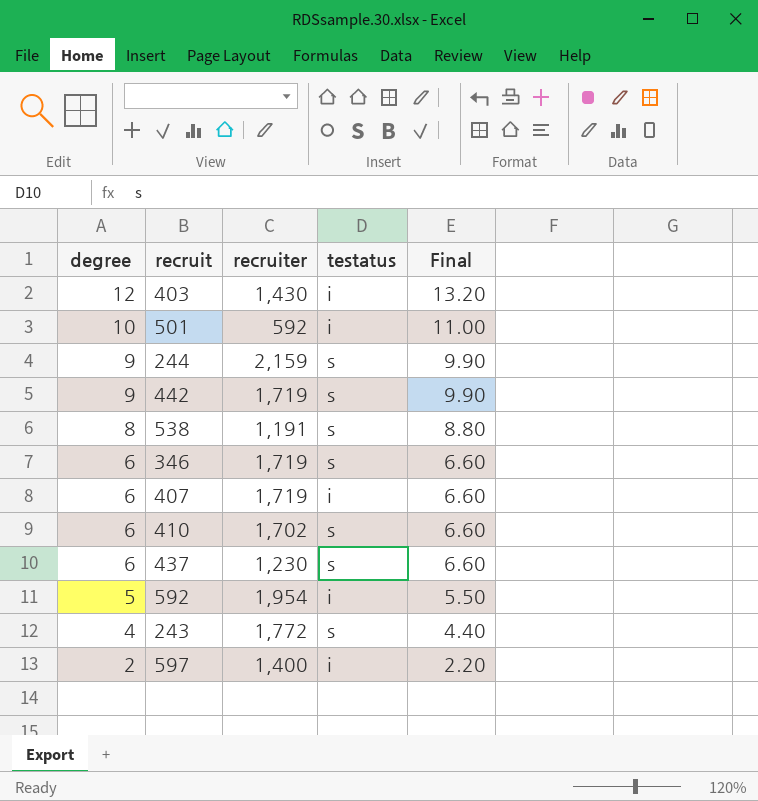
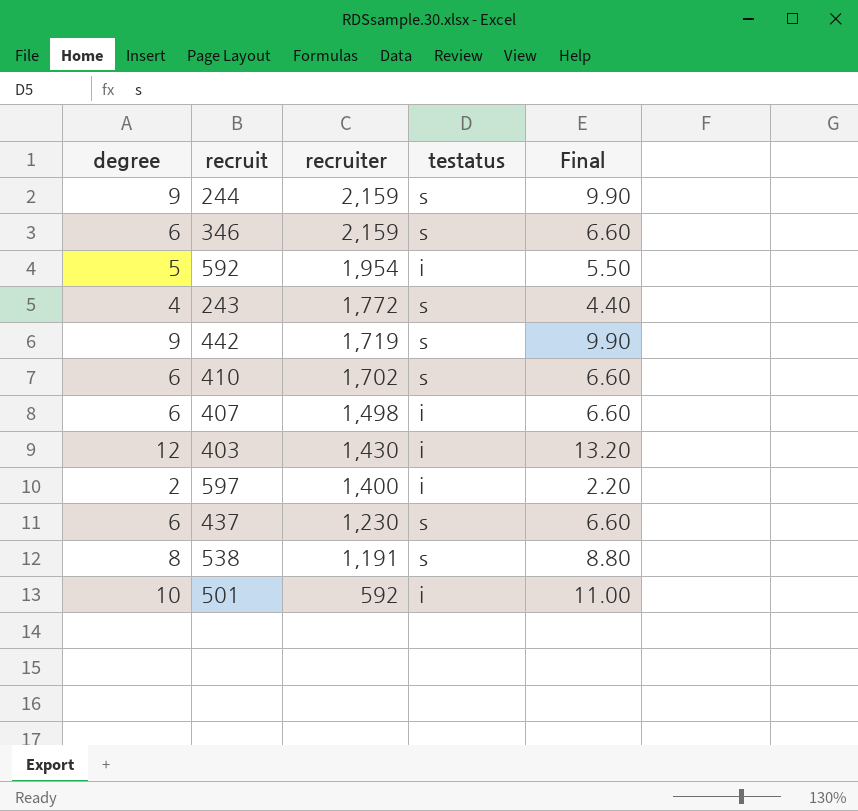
row order: degree descending -> recruiter descending
346 | recruiter: 1,719 -> 2,159
407 | recruiter: 1,719 -> 1,498

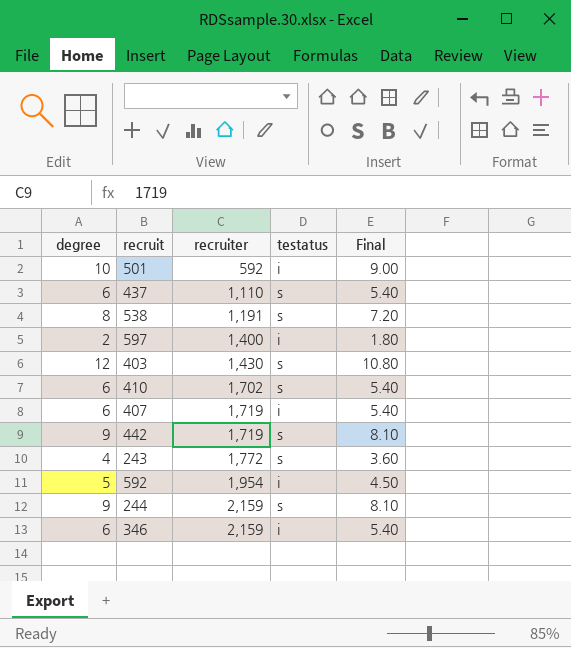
row order: recruiter descending -> recruiter ascending
column Final | formula: [degree] * 1.1 -> [degree] * 0.9
437 | recruiter: 1,230 -> 1,110
403 | testatus: i -> s
407 | recruiter: 1,498 -> 1,719
346 | testatus: s -> i

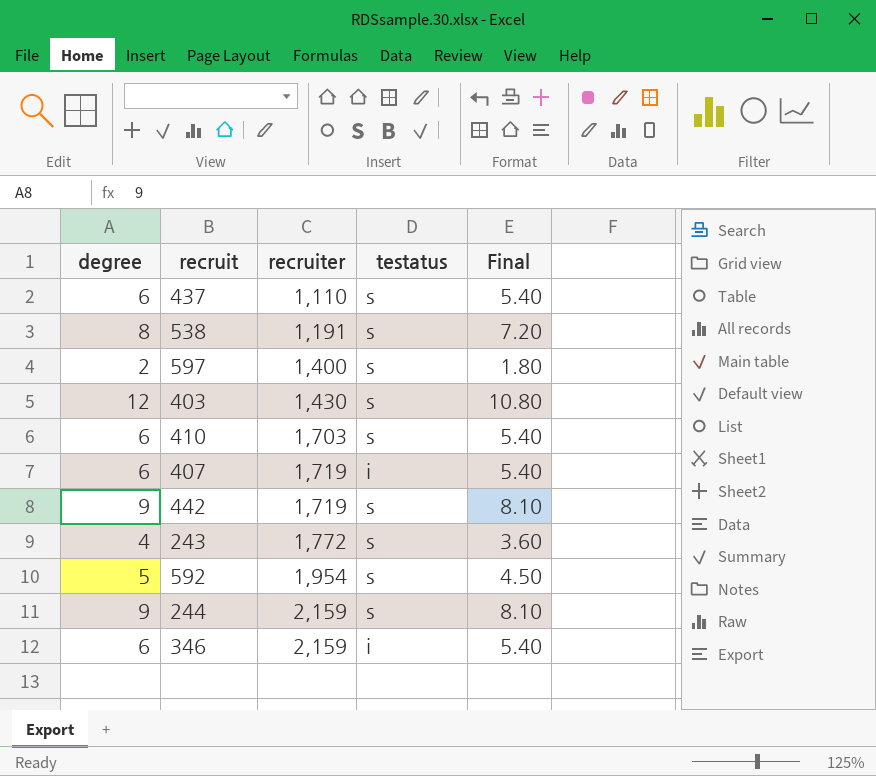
row 501: 10 | 592 | i | 9.00 -> none
597 | testatus: i -> s
410 | recruiter: 1,702 -> 1,703
592 | testatus: i -> s

